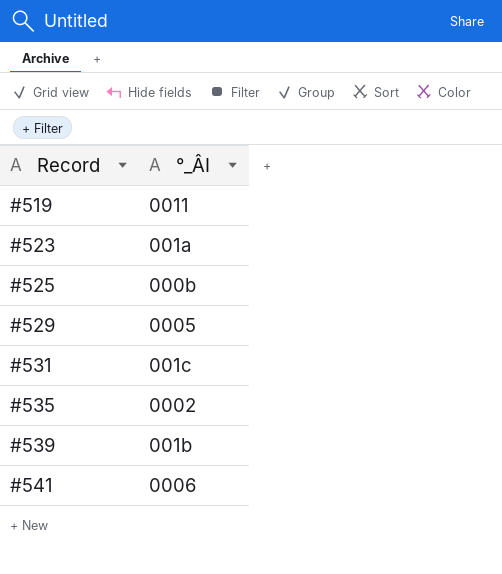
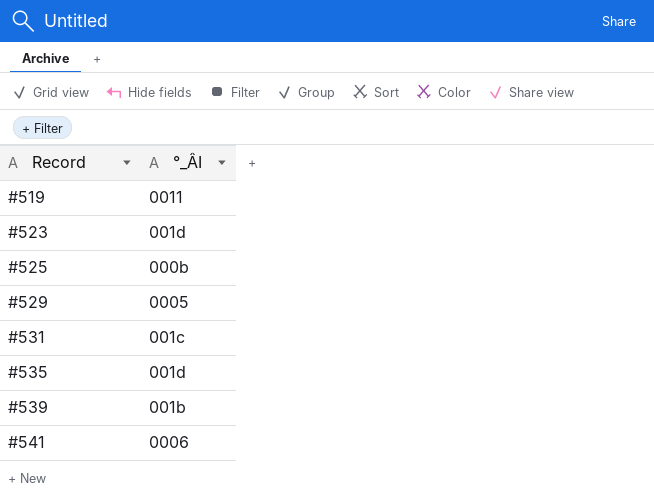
#523 | °_ÂI: 001a -> 001d
#535 | °_ÂI: 0002 -> 001d

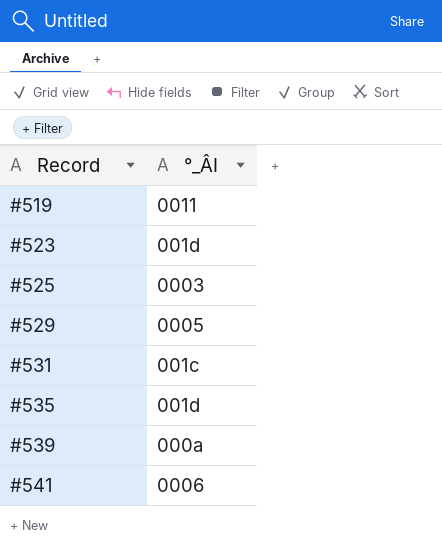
#525 | °_ÂI: 000b -> 0003
#539 | °_ÂI: 001b -> 000a

